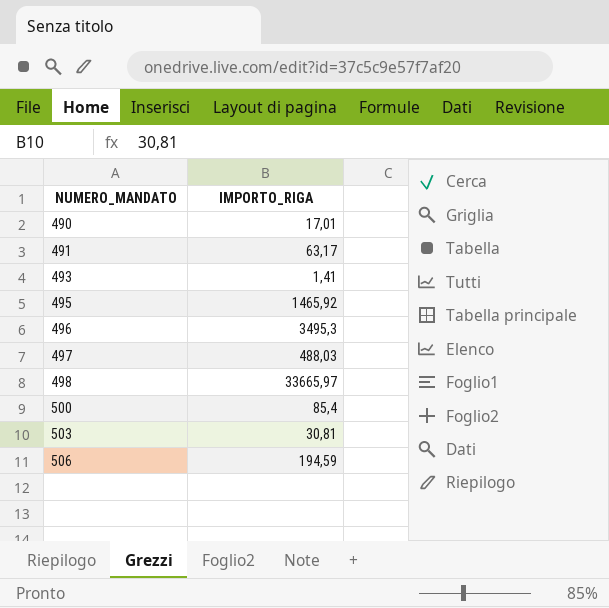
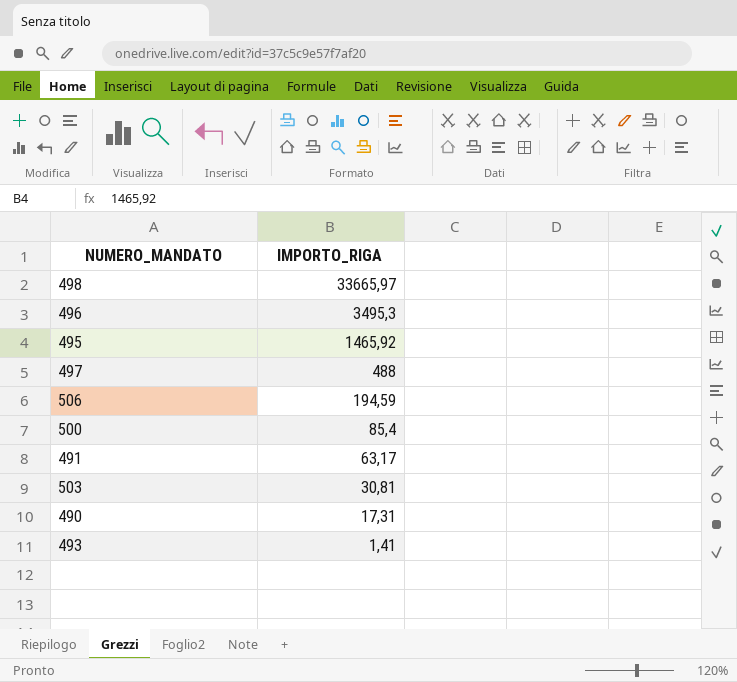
row order: NUMERO_MANDATO ascending -> IMPORTO_RIGA descending
497 | IMPORTO_RIGA: 488,03 -> 488
490 | IMPORTO_RIGA: 17,01 -> 17,31

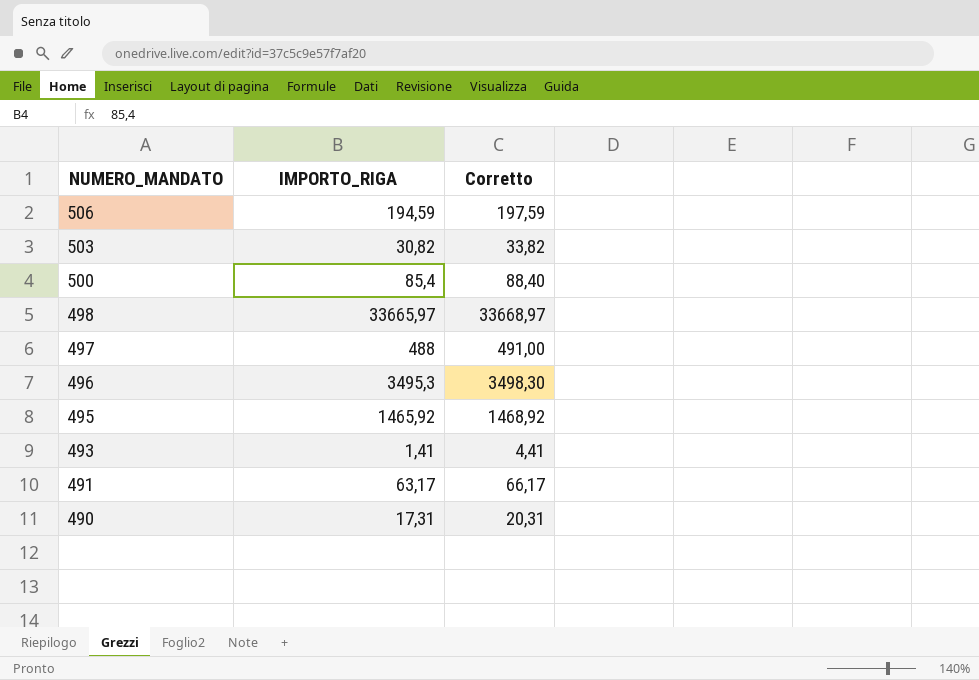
row order: IMPORTO_RIGA descending -> NUMERO_MANDATO descending
column Corretto | formula: none -> [IMPORTO_RIGA] + 3
503 | IMPORTO_RIGA: 30,81 -> 30,82

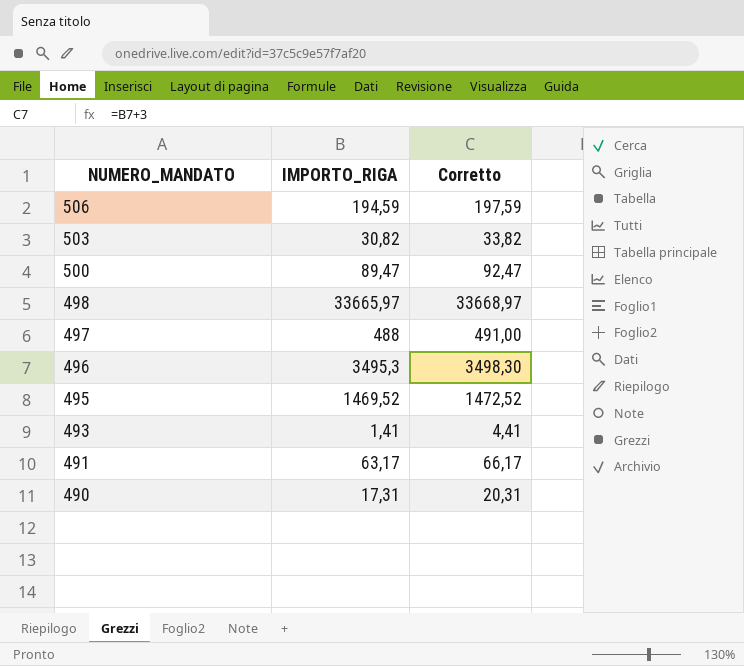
500 | IMPORTO_RIGA: 85,4 -> 89,47
500 | Corretto: 88,40 -> 92,47
495 | IMPORTO_RIGA: 1465,92 -> 1469,52
495 | Corretto: 1468,92 -> 1472,52

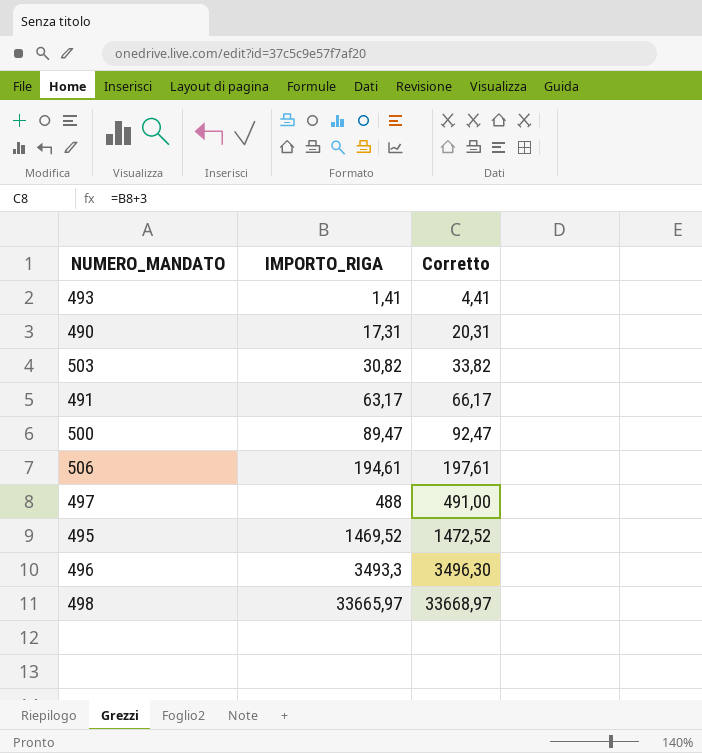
row order: NUMERO_MANDATO descending -> IMPORTO_RIGA ascending
506 | IMPORTO_RIGA: 194,59 -> 194,61
506 | Corretto: 197,59 -> 197,61
496 | IMPORTO_RIGA: 3495,3 -> 3493,3
496 | Corretto: 3498,30 -> 3496,30

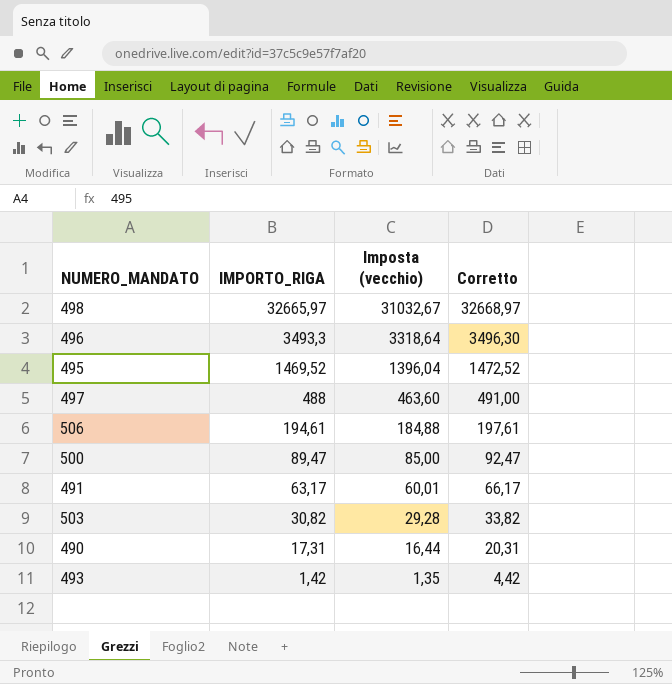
row order: IMPORTO_RIGA ascending -> IMPORTO_RIGA descending
column Imposta (vecchio) | formula: none -> [IMPORTO_RIGA] * 0,95
498 | IMPORTO_RIGA: 33665,97 -> 32665,97
498 | Corretto: 33668,97 -> 32668,97
493 | IMPORTO_RIGA: 1,41 -> 1,42
493 | Corretto: 4,41 -> 4,42

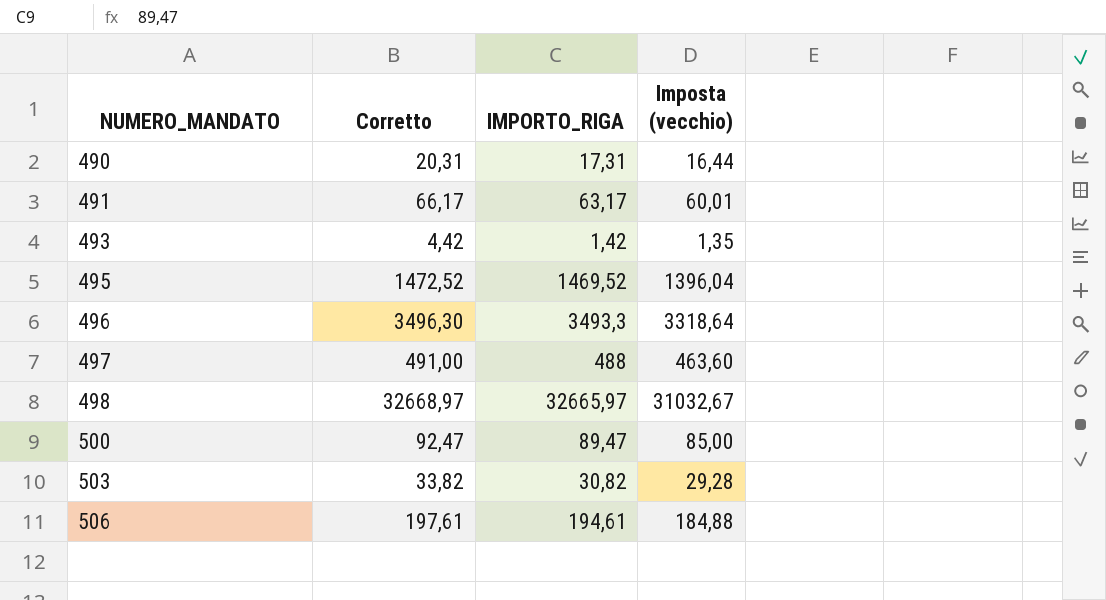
row order: IMPORTO_RIGA descending -> NUMERO_MANDATO ascending
column Corretto | position: 4 -> 2

